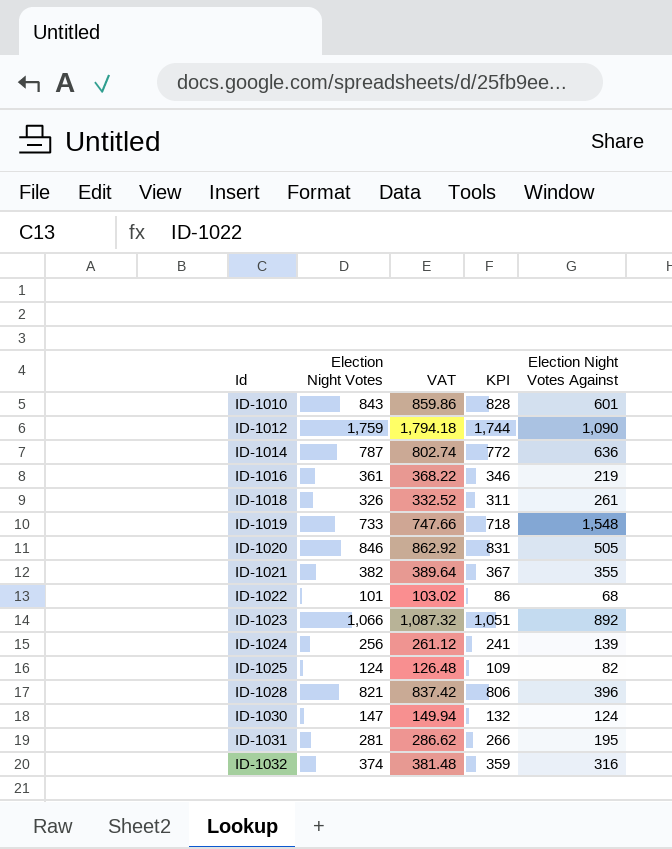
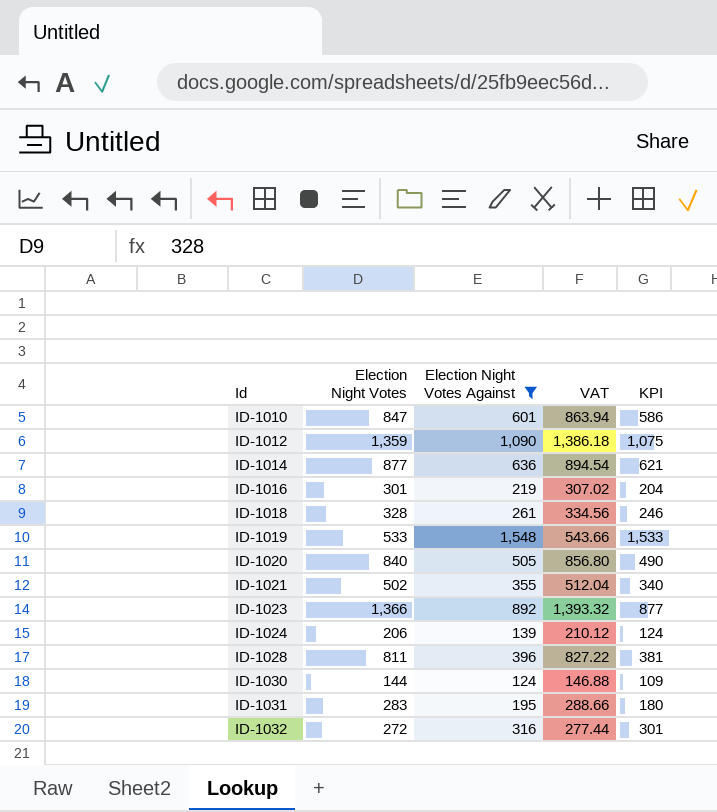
filter: none -> Election Night Votes Against >= 124
column Election Night Votes Against | position: 5 -> 3
column KPI | formula: [Election Night Votes] - 15 -> [Election Night Votes Against] - 15
ID-1010 | Election Night Votes: 843 -> 847
ID-1010 | VAT: 859.86 -> 863.94
ID-1012 | Election Night Votes: 1,759 -> 1,359
ID-1012 | VAT: 1,794.18 -> 1,386.18
ID-1014 | Election Night Votes: 787 -> 877
ID-1014 | VAT: 802.74 -> 894.54
ID-1016 | Election Night Votes: 361 -> 301
ID-1016 | VAT: 368.22 -> 307.02
ID-1018 | Election Night Votes: 326 -> 328
ID-1018 | VAT: 332.52 -> 334.56
ID-1019 | Election Night Votes: 733 -> 533
ID-1019 | VAT: 747.66 -> 543.66
ID-1020 | Election Night Votes: 846 -> 840
ID-1020 | VAT: 862.92 -> 856.80
ID-1021 | Election Night Votes: 382 -> 502
ID-1021 | VAT: 389.64 -> 512.04
ID-1023 | Election Night Votes: 1,066 -> 1,366
ID-1023 | VAT: 1,087.32 -> 1,393.32
ID-1024 | Election Night Votes: 256 -> 206
ID-1024 | VAT: 261.12 -> 210.12
ID-1028 | Election Night Votes: 821 -> 811
ID-1028 | VAT: 837.42 -> 827.22
ID-1030 | Election Night Votes: 147 -> 144
ID-1030 | VAT: 149.94 -> 146.88
ID-1031 | Election Night Votes: 281 -> 283
ID-1031 | VAT: 286.62 -> 288.66
ID-1032 | Election Night Votes: 374 -> 272
ID-1032 | VAT: 381.48 -> 277.44

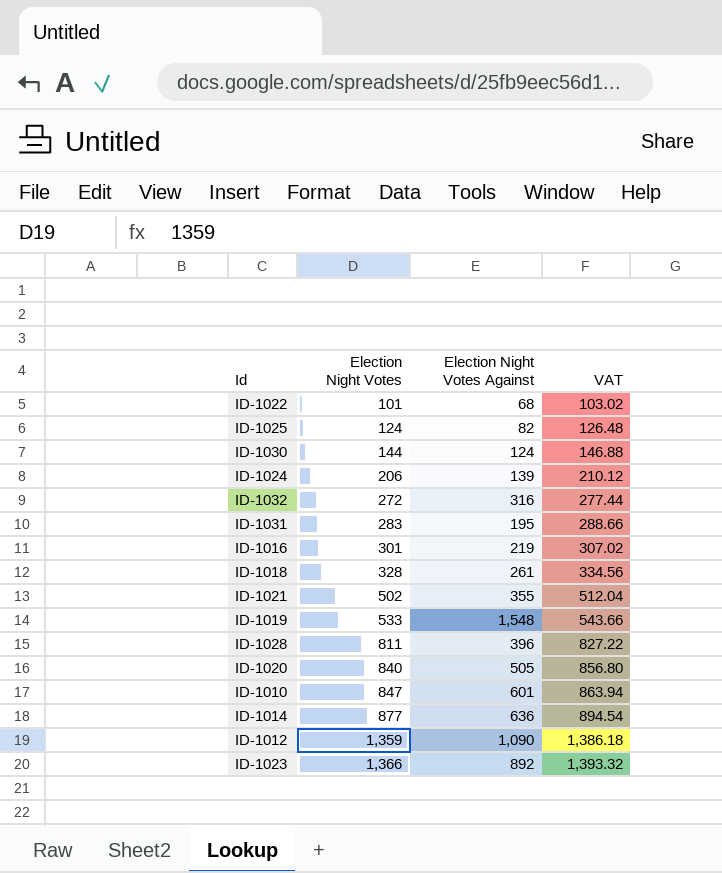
filter: Election Night Votes Against >= 124 -> none
row order: Id ascending -> Election Night Votes ascending
column KPI | formula: [Election Night Votes Against] - 15 -> none

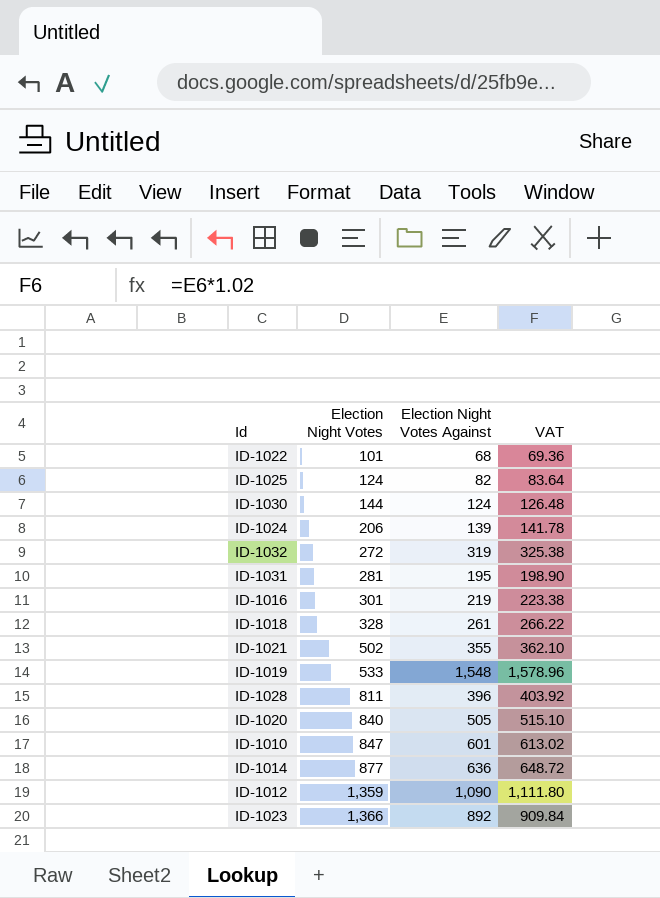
column VAT | formula: [Election Night Votes] * 1.02 -> [Election Night Votes Against] * 1.02
ID-1032 | Election Night Votes Against: 316 -> 319
ID-1031 | Election Night Votes: 283 -> 281

